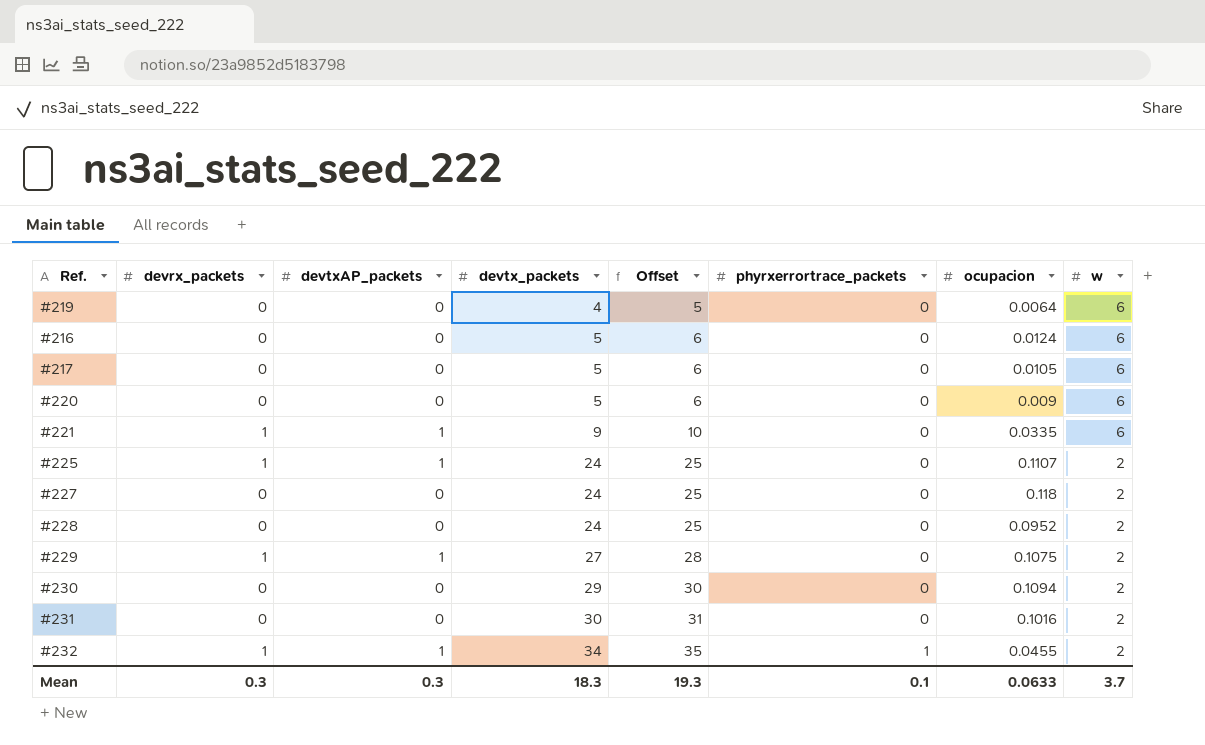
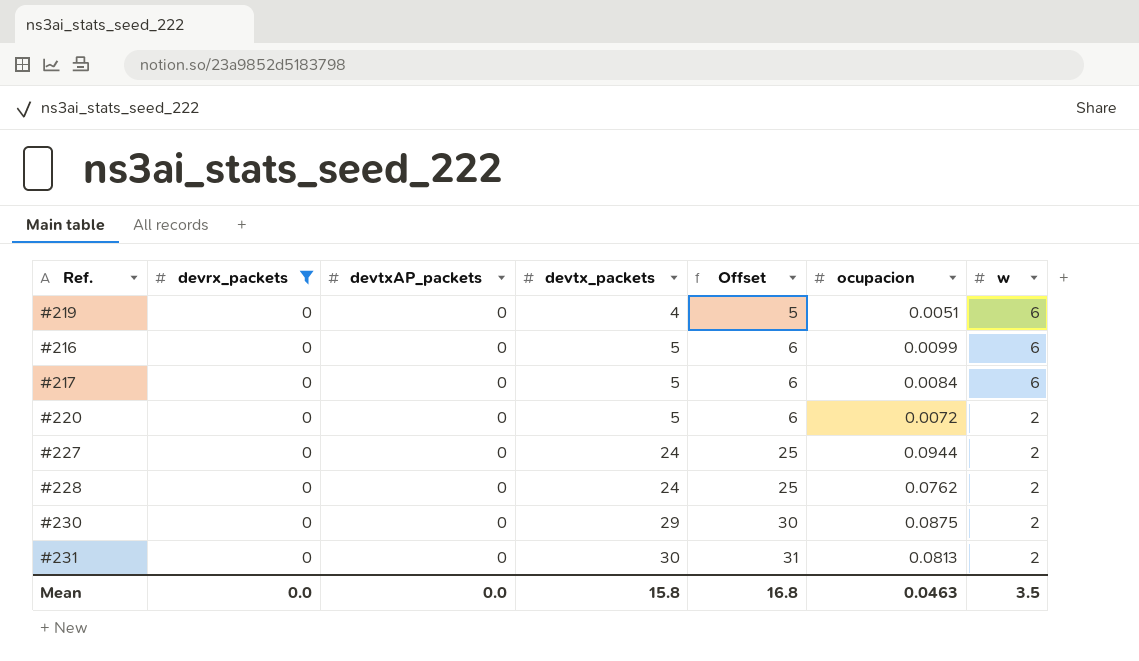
filter: none -> devrx_packets = 0
column phyrxerrortrace_packets | position: 6 -> none
#219 | ocupacion: 0.0064 -> 0.0051
#216 | ocupacion: 0.0124 -> 0.0099
#217 | ocupacion: 0.0105 -> 0.0084
#220 | ocupacion: 0.009 -> 0.0072
#220 | w: 6 -> 2
#227 | ocupacion: 0.118 -> 0.0944
#228 | ocupacion: 0.0952 -> 0.0762
#230 | ocupacion: 0.1094 -> 0.0875
#231 | ocupacion: 0.1016 -> 0.0813
Mean | devrx_packets: 0.3 -> 0.0
Mean | devtxAP_packets: 0.3 -> 0.0
Mean | devtx_packets: 18.3 -> 15.8
Mean | Offset: 19.3 -> 16.8
Mean | ocupacion: 0.0633 -> 0.0463
Mean | w: 3.7 -> 3.5

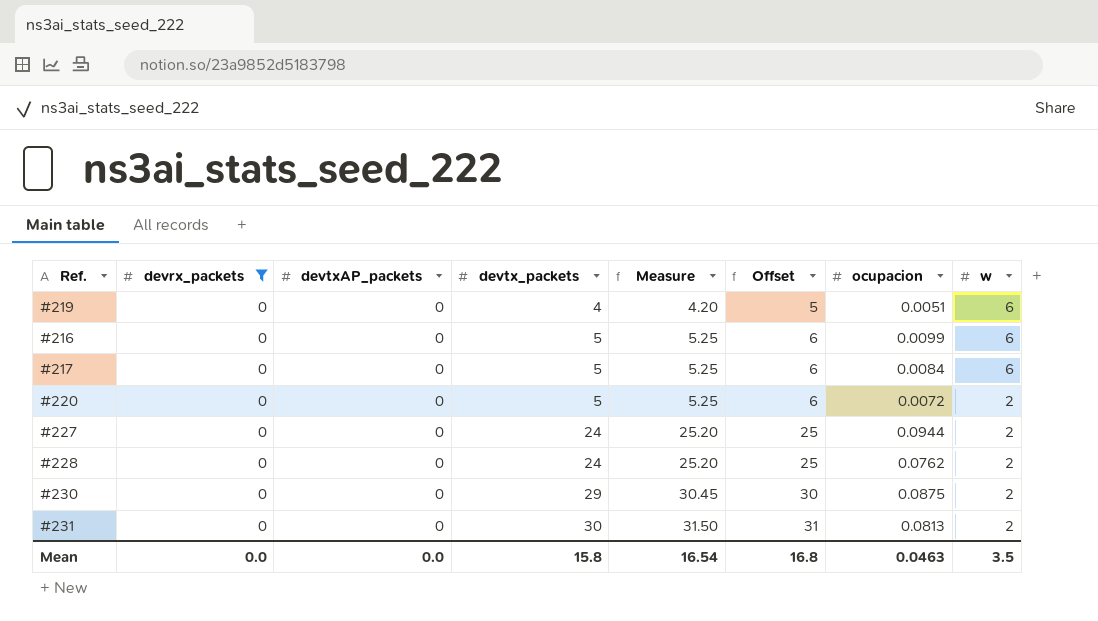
column Measure | formula: none -> [devtx_packets] * 1.05

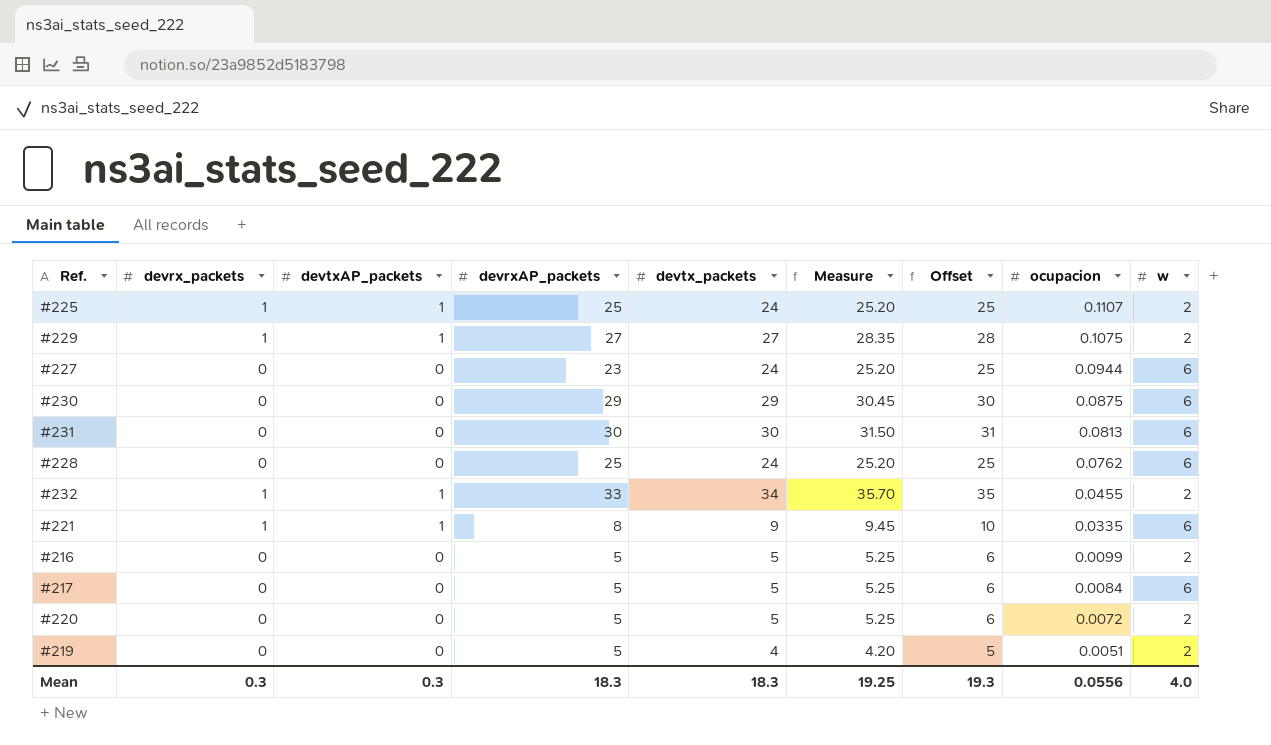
filter: devrx_packets = 0 -> none
row order: devtx_packets ascending -> ocupacion descending
column devrxAP_packets | position: none -> 4
#227 | w: 2 -> 6
#230 | w: 2 -> 6
#231 | w: 2 -> 6
#228 | w: 2 -> 6
#216 | w: 6 -> 2
#219 | w: 6 -> 2
Mean | devrx_packets: 0.0 -> 0.3
Mean | devtxAP_packets: 0.0 -> 0.3
Mean | devtx_packets: 15.8 -> 18.3
Mean | Measure: 16.54 -> 19.25
Mean | Offset: 16.8 -> 19.3
Mean | ocupacion: 0.0463 -> 0.0556
Mean | w: 3.5 -> 4.0

